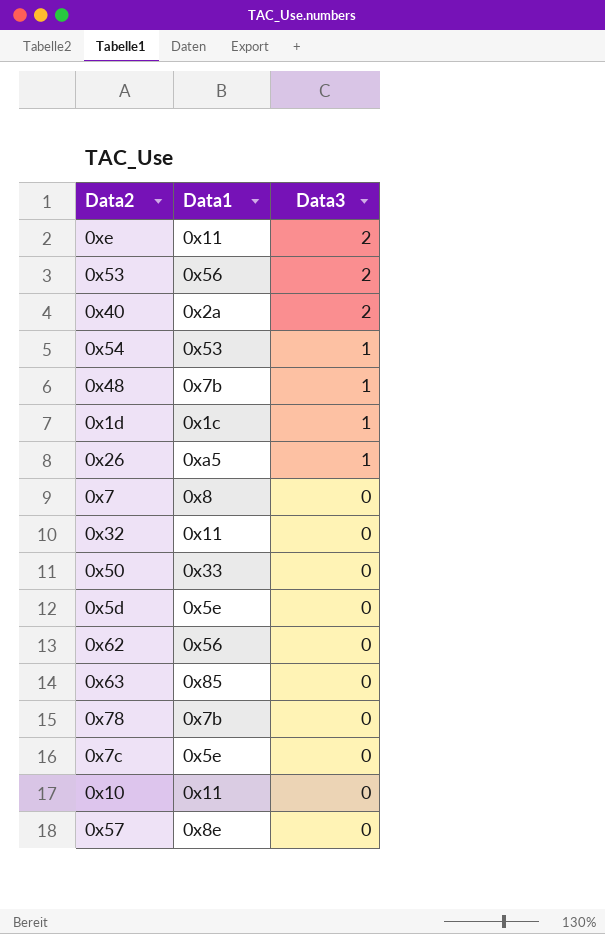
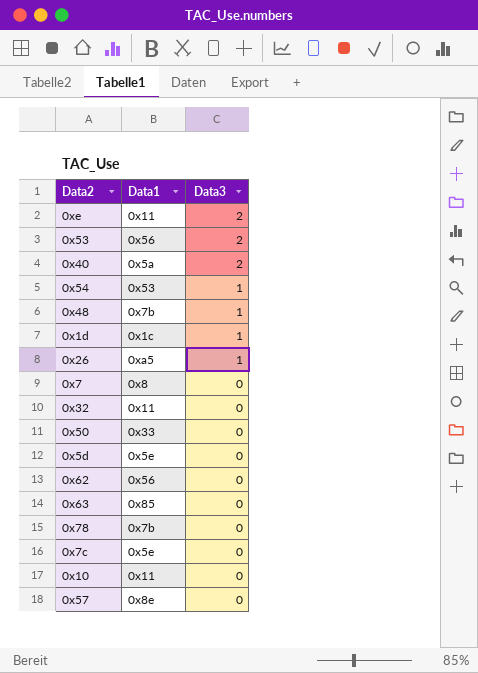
0x40 | Data1: 0x2a -> 0x5a

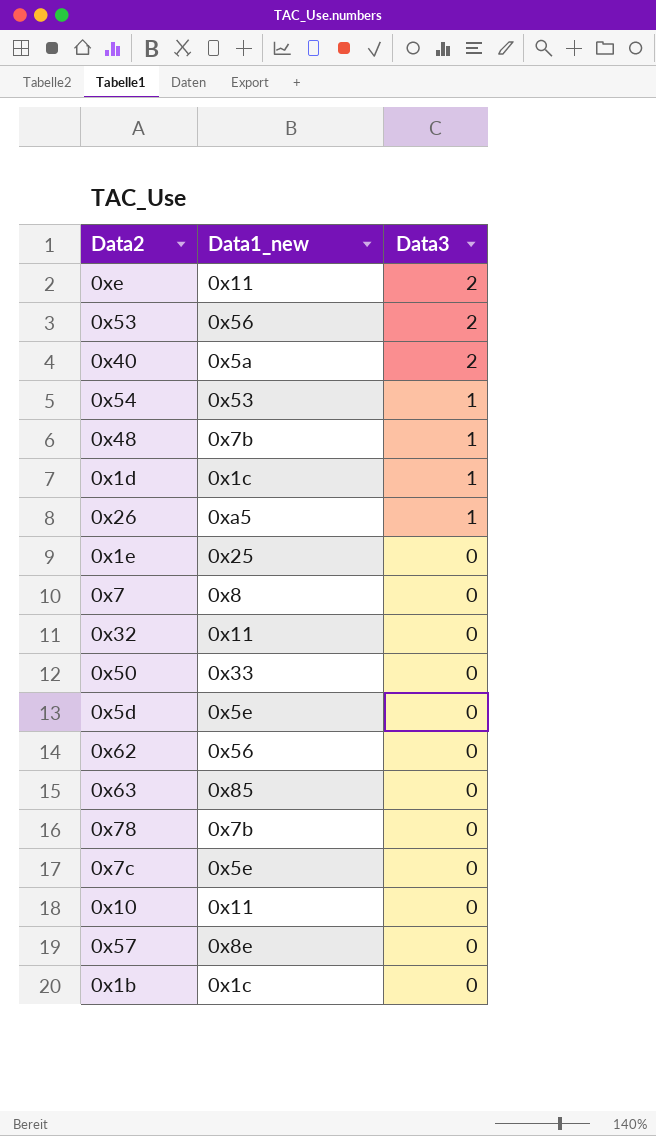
column name: Data1 -> Data1_new
row 0x1e: none -> 0x25 | 0
row 0x1b: none -> 0x1c | 0

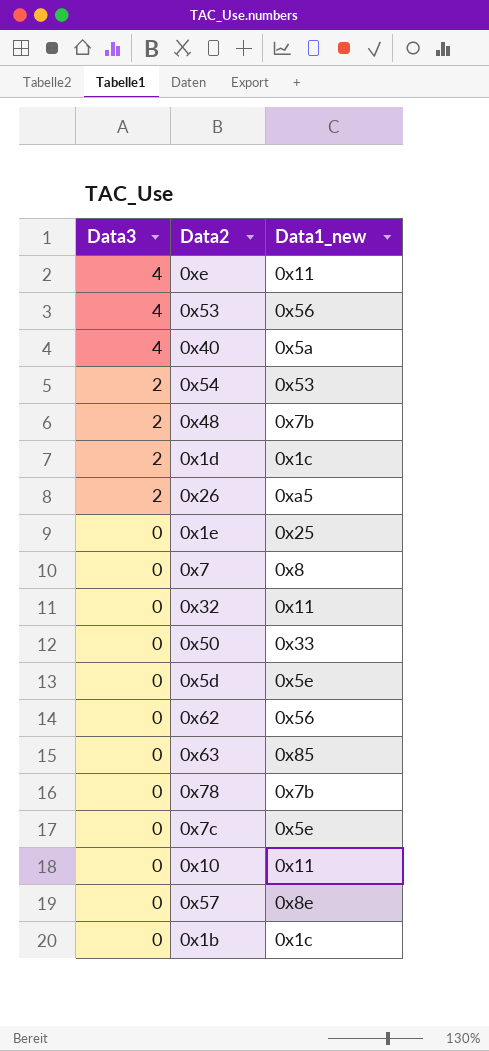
column Data3 | position: 3 -> 1
0xe | Data3: 2 -> 4
0x53 | Data3: 2 -> 4
0x40 | Data3: 2 -> 4
0x54 | Data3: 1 -> 2
0x48 | Data3: 1 -> 2
0x1d | Data3: 1 -> 2
0x26 | Data3: 1 -> 2

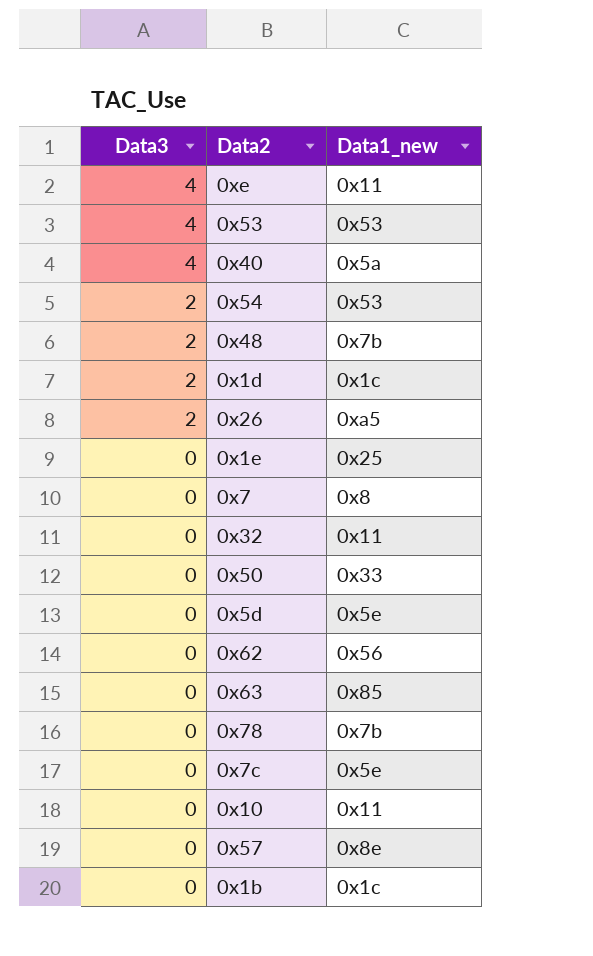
0x53 | Data1_new: 0x56 -> 0x53

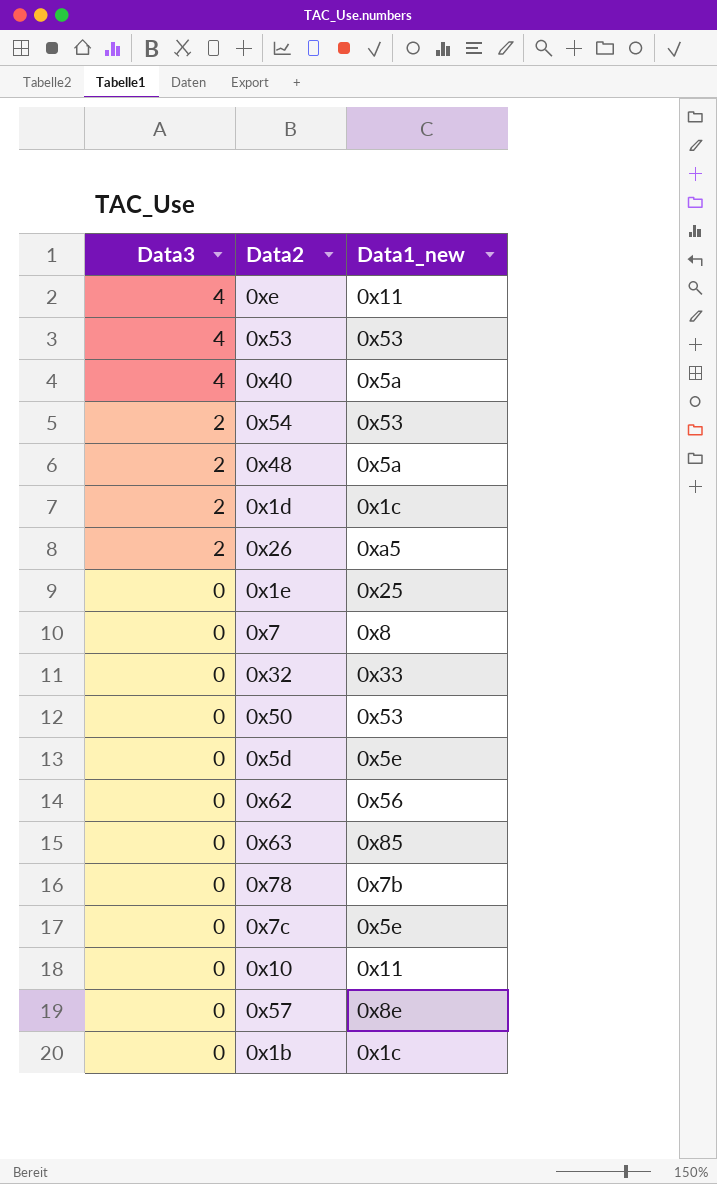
0x48 | Data1_new: 0x7b -> 0x5a
0x32 | Data1_new: 0x11 -> 0x33
0x50 | Data1_new: 0x33 -> 0x53

